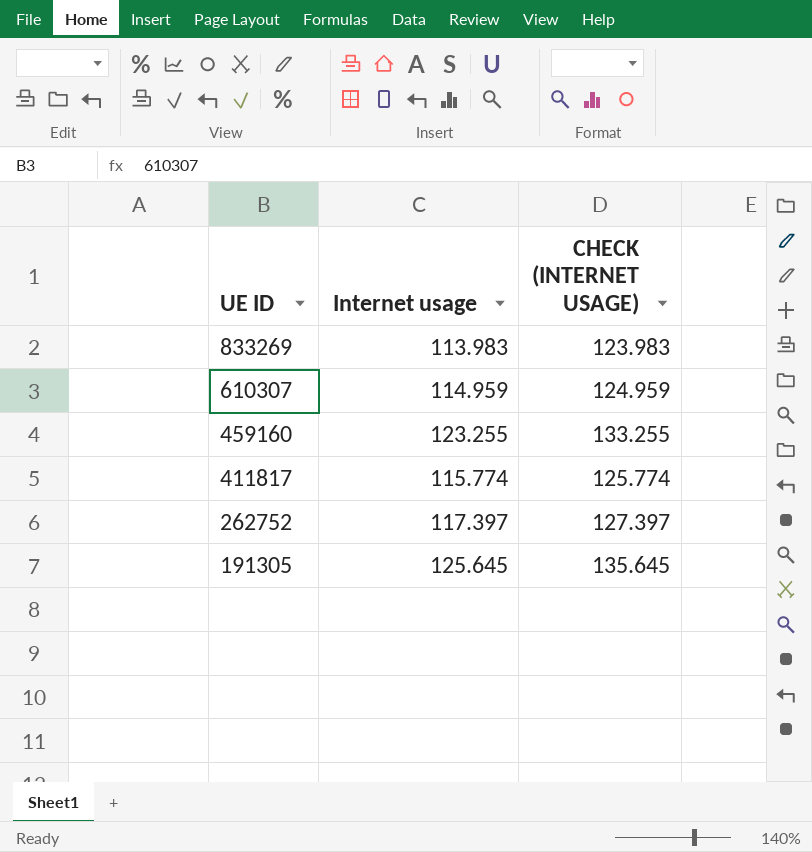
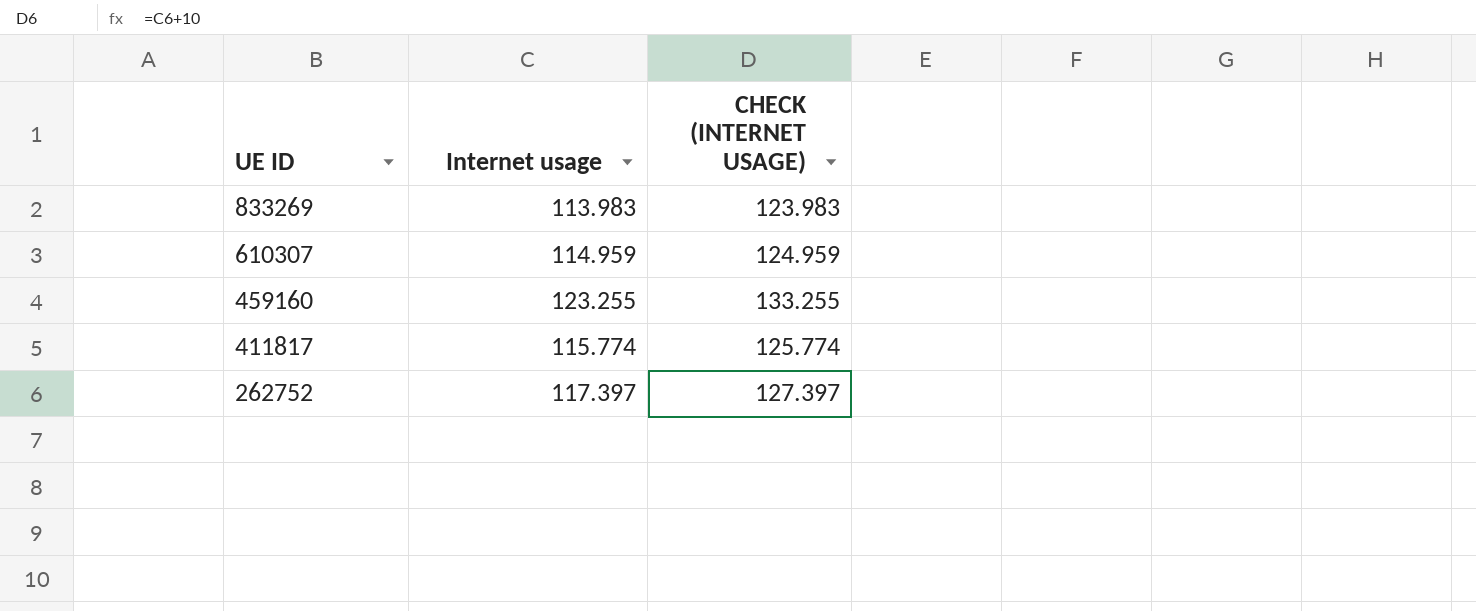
row 191305: 125.645 | 135.645 -> none

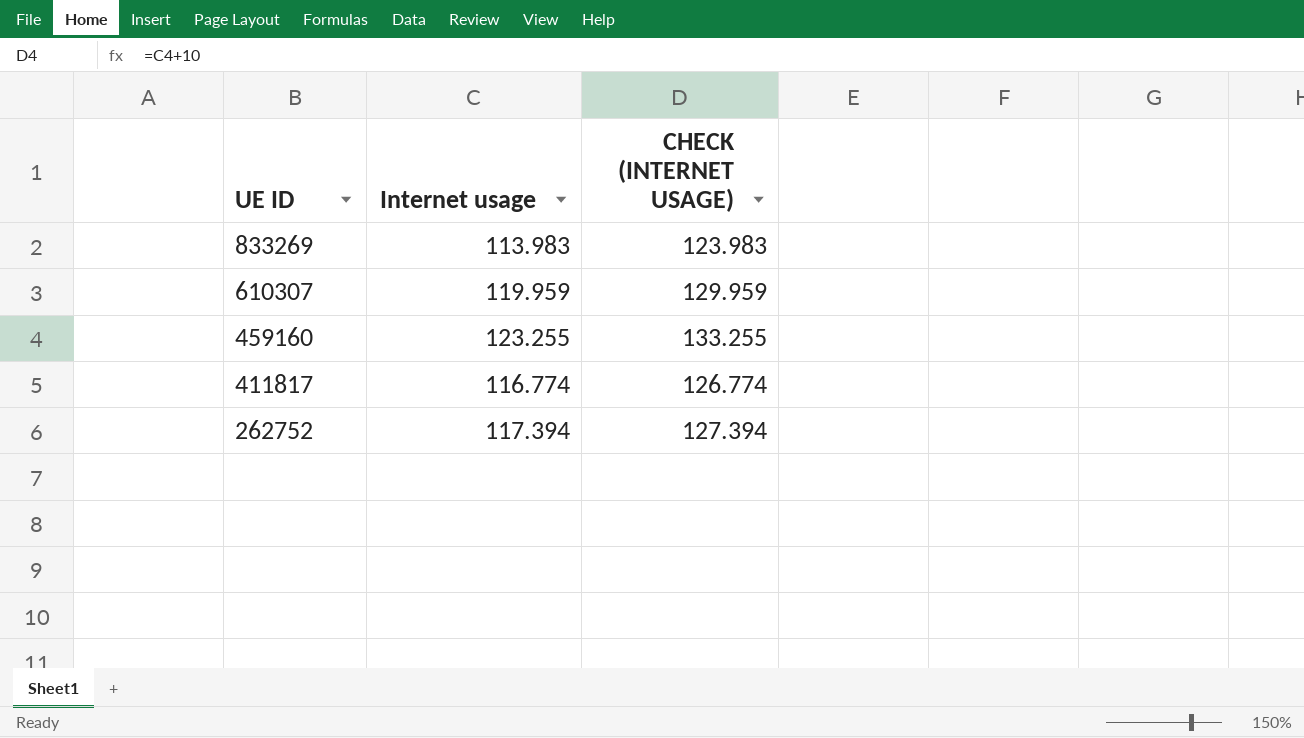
610307 | Internet usage: 114.959 -> 119.959
610307 | CHECK (INTERNET USAGE): 124.959 -> 129.959
411817 | Internet usage: 115.774 -> 116.774
411817 | CHECK (INTERNET USAGE): 125.774 -> 126.774
262752 | Internet usage: 117.397 -> 117.394
262752 | CHECK (INTERNET USAGE): 127.397 -> 127.394

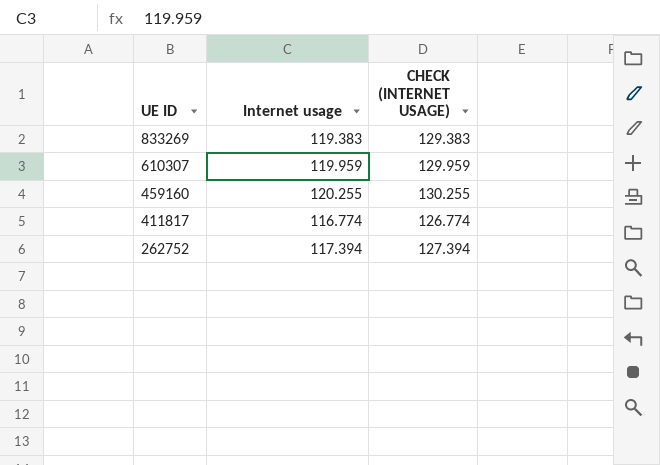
833269 | Internet usage: 113.983 -> 119.383
833269 | CHECK (INTERNET USAGE): 123.983 -> 129.383
459160 | Internet usage: 123.255 -> 120.255
459160 | CHECK (INTERNET USAGE): 133.255 -> 130.255

